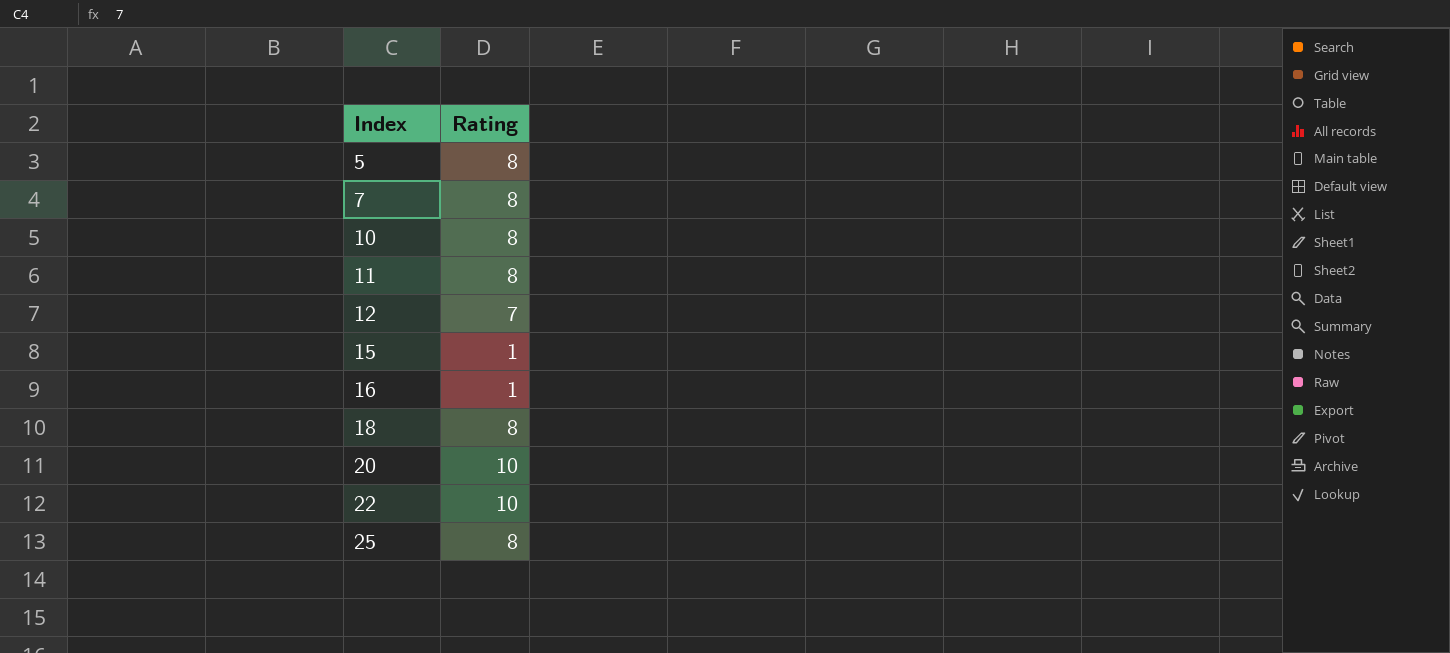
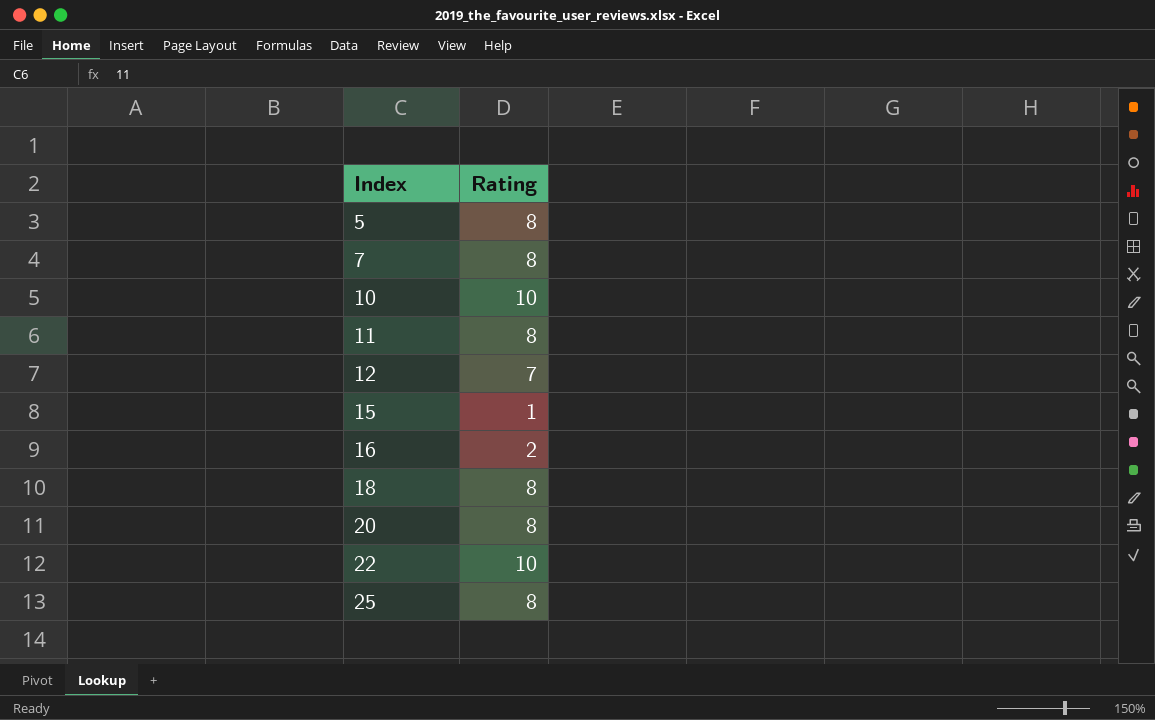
10 | Rating: 8 -> 10
16 | Rating: 1 -> 2
20 | Rating: 10 -> 8

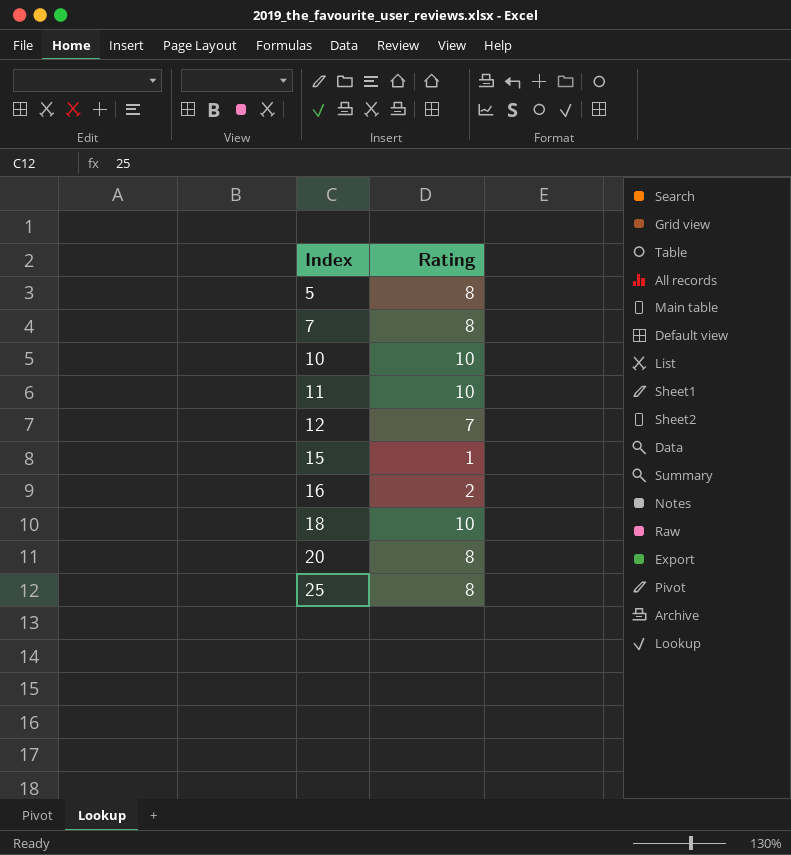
row 22: 10 -> none
11 | Rating: 8 -> 10
18 | Rating: 8 -> 10

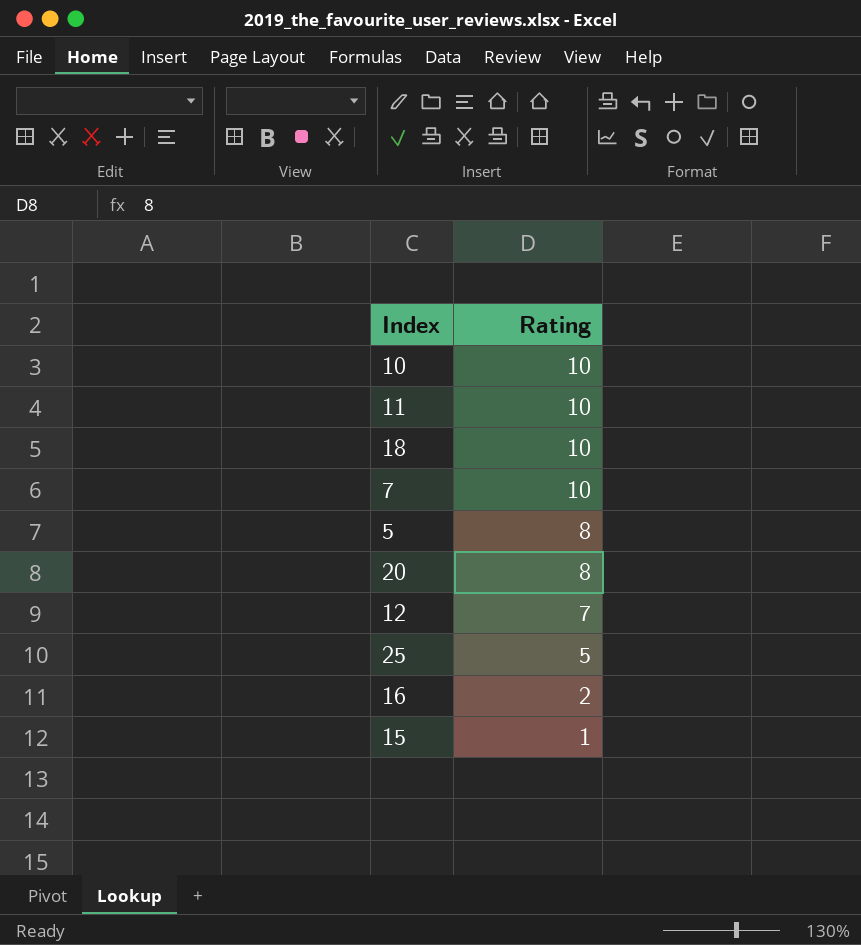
row order: Index ascending -> Rating descending
7 | Rating: 8 -> 10
25 | Rating: 8 -> 5

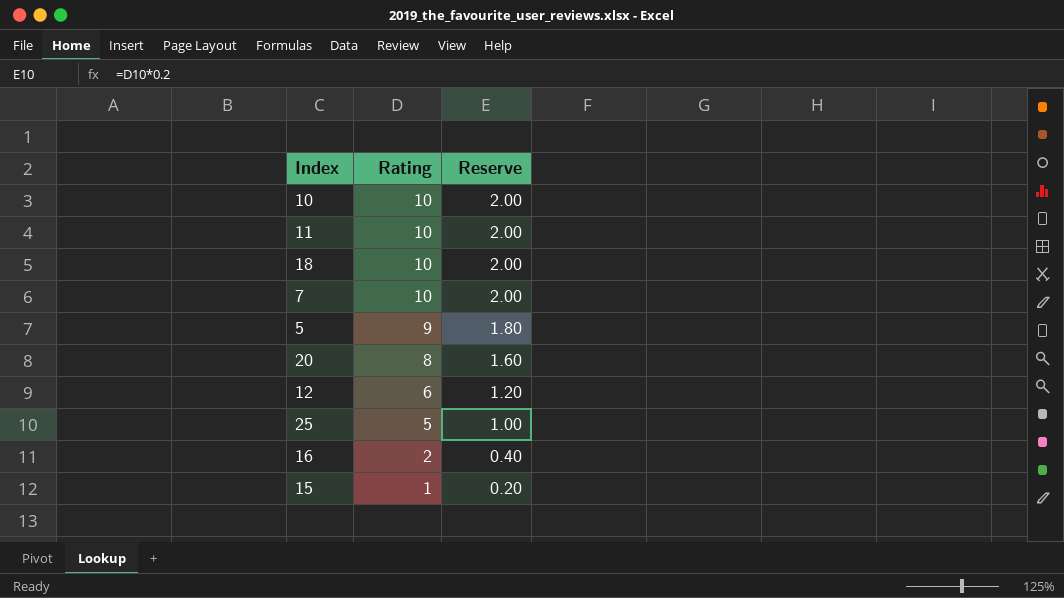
column Reserve | formula: none -> [Rating] * 0.2
5 | Rating: 8 -> 9
12 | Rating: 7 -> 6

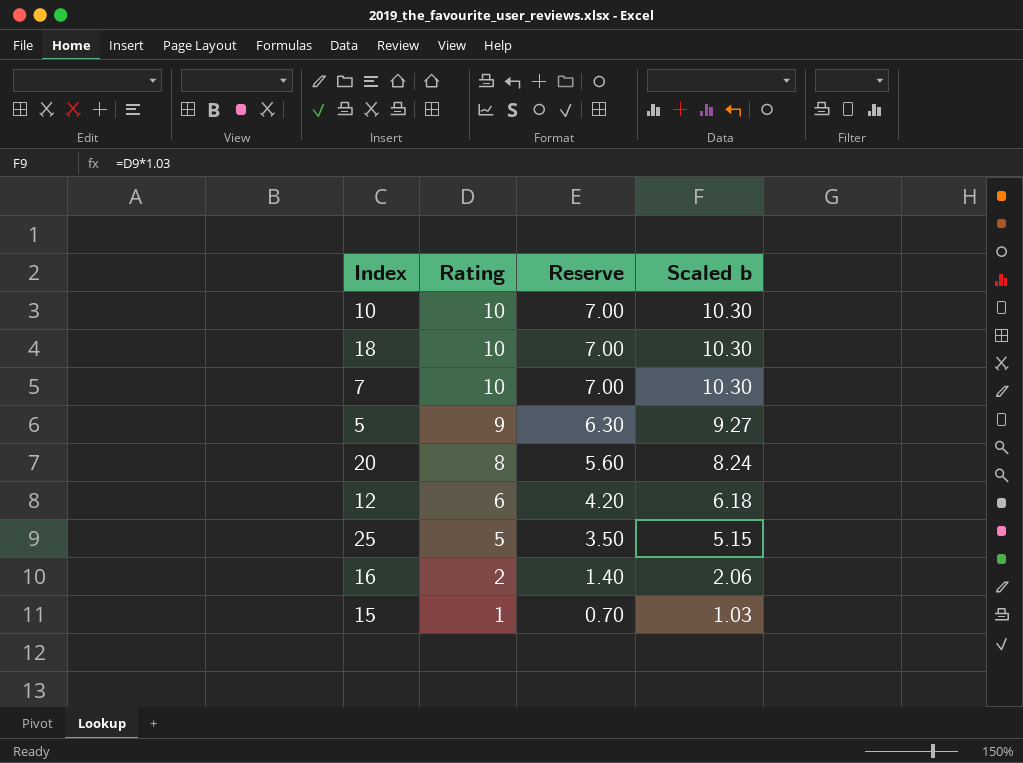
column Reserve | formula: [Rating] * 0.2 -> [Rating] * 0.7
column Scaled b | formula: none -> [Rating] * 1.03
row 11: 10 | 2.00 -> none

